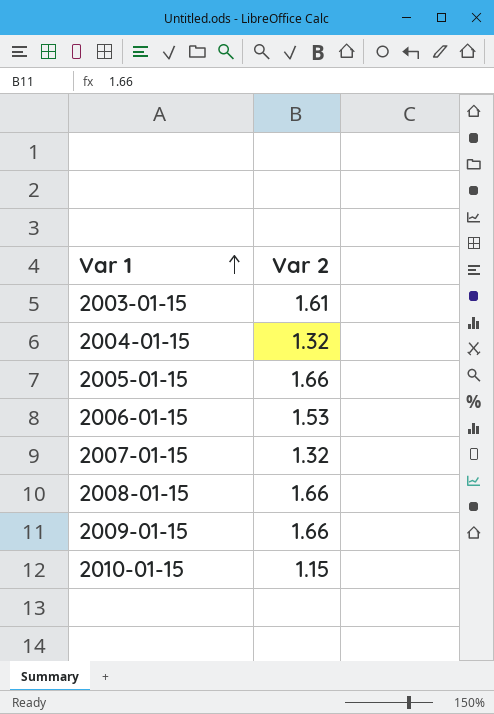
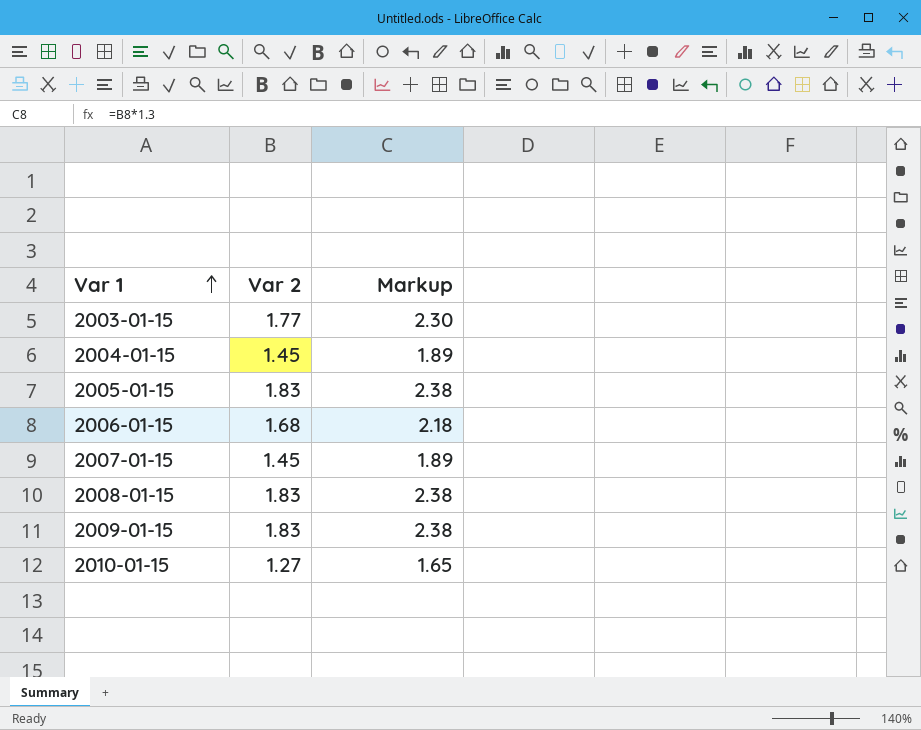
column Markup | formula: none -> [Var 2] * 1.3
2003-01-15 | Var 2: 1.61 -> 1.77
2004-01-15 | Var 2: 1.32 -> 1.45
2005-01-15 | Var 2: 1.66 -> 1.83
2006-01-15 | Var 2: 1.53 -> 1.68
2007-01-15 | Var 2: 1.32 -> 1.45
2008-01-15 | Var 2: 1.66 -> 1.83
2009-01-15 | Var 2: 1.66 -> 1.83
2010-01-15 | Var 2: 1.15 -> 1.27

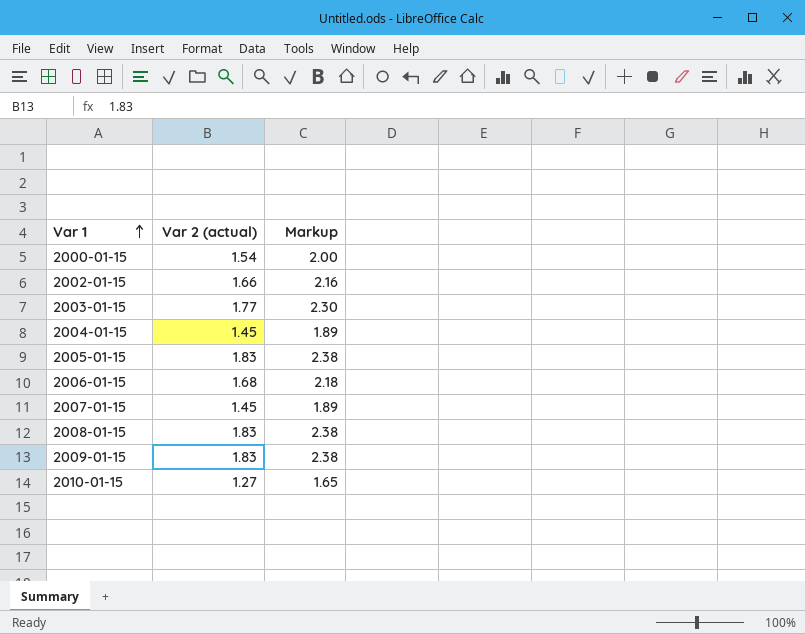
column name: Var 2 -> Var 2 (actual)
row 2000-01-15: none -> 1.54 | 2.00
row 2002-01-15: none -> 1.66 | 2.16

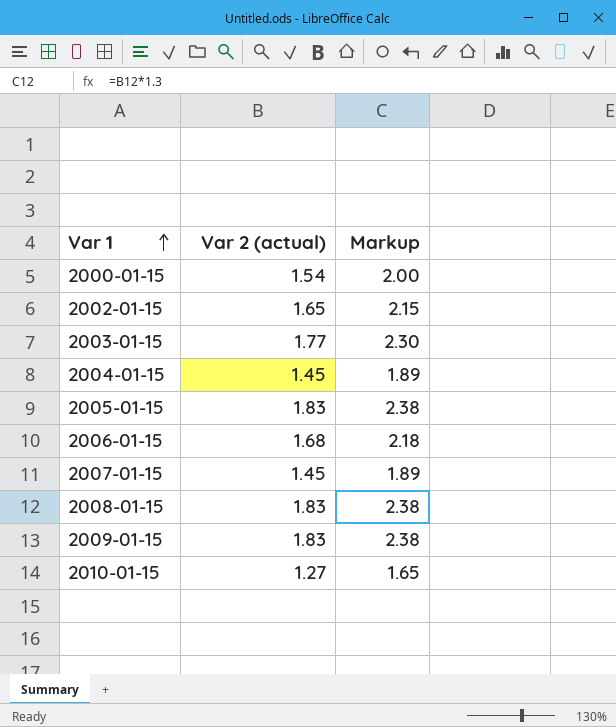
2002-01-15 | Var 2 (actual): 1.66 -> 1.65
2002-01-15 | Markup: 2.16 -> 2.15

